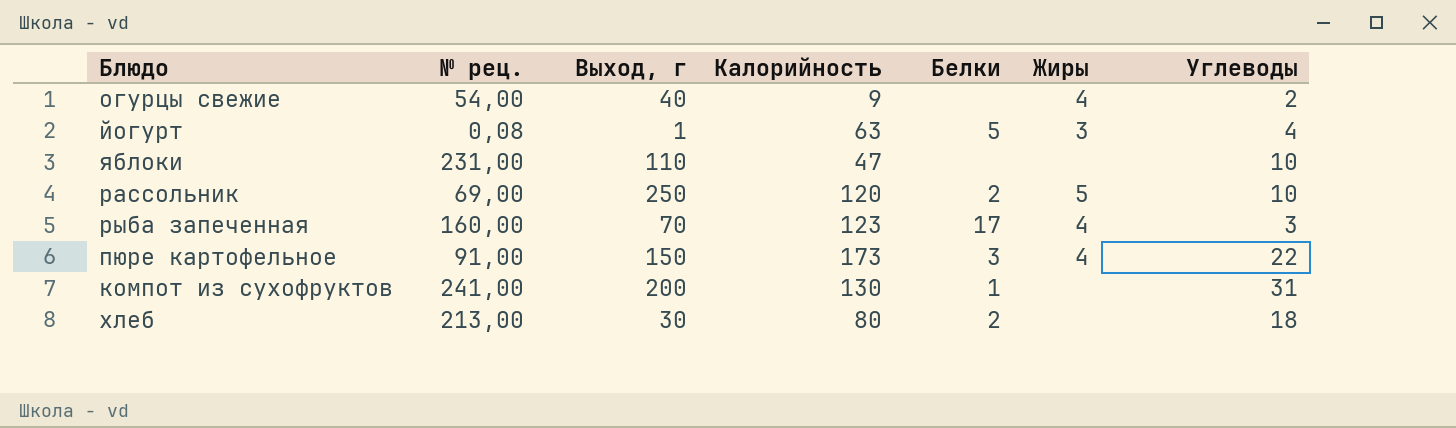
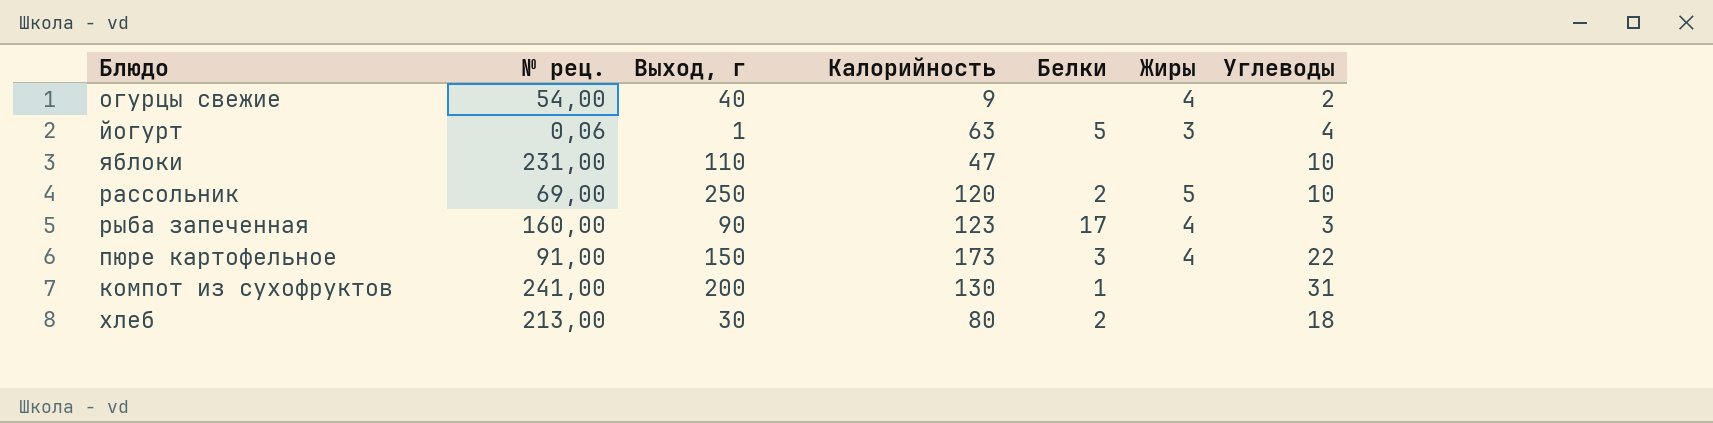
йогурт | № рец.: 0,08 -> 0,06
рыба запеченная | Выход, г: 70 -> 90

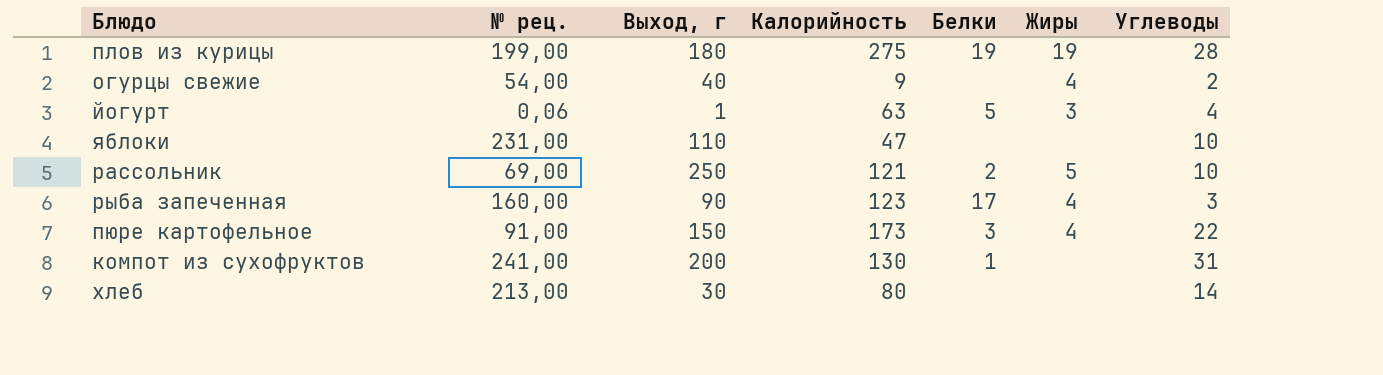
row плов из курицы: none -> 199,00 | 180 | 275 | 19 | 19 | 28
рассольник | Калорийность: 120 -> 121
хлеб | Белки: 2 -> none
хлеб | Углеводы: 18 -> 14

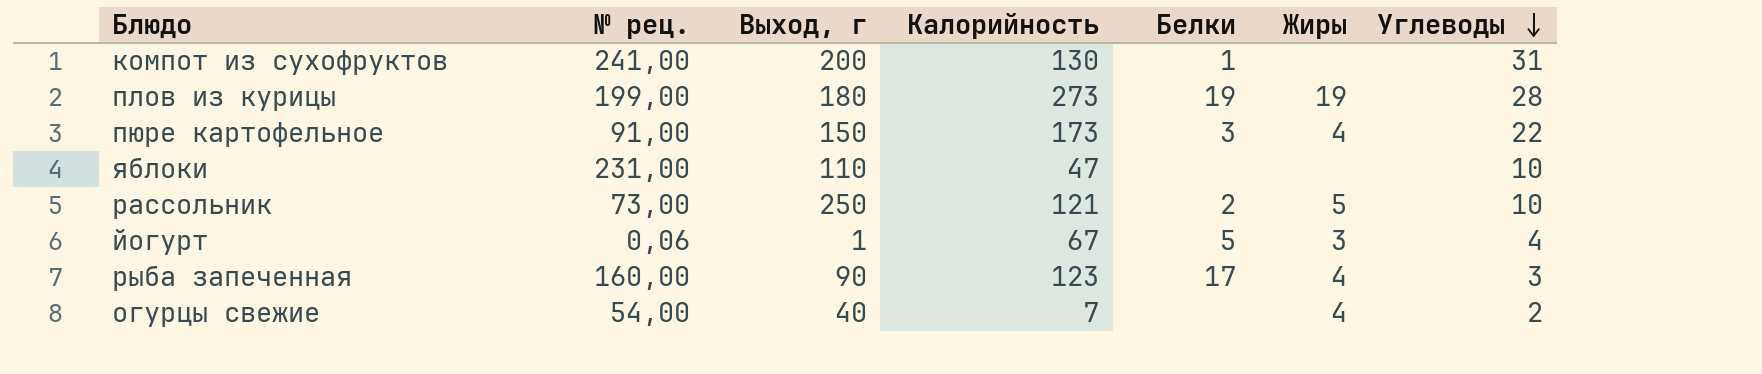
row order: none -> Углеводы descending
row хлеб: 213,00 | 30 | 80 | none | none | 14 -> none
плов из курицы | Калорийность: 275 -> 273
рассольник | № рец.: 69,00 -> 73,00
йогурт | Калорийность: 63 -> 67
огурцы свежие | Калорийность: 9 -> 7

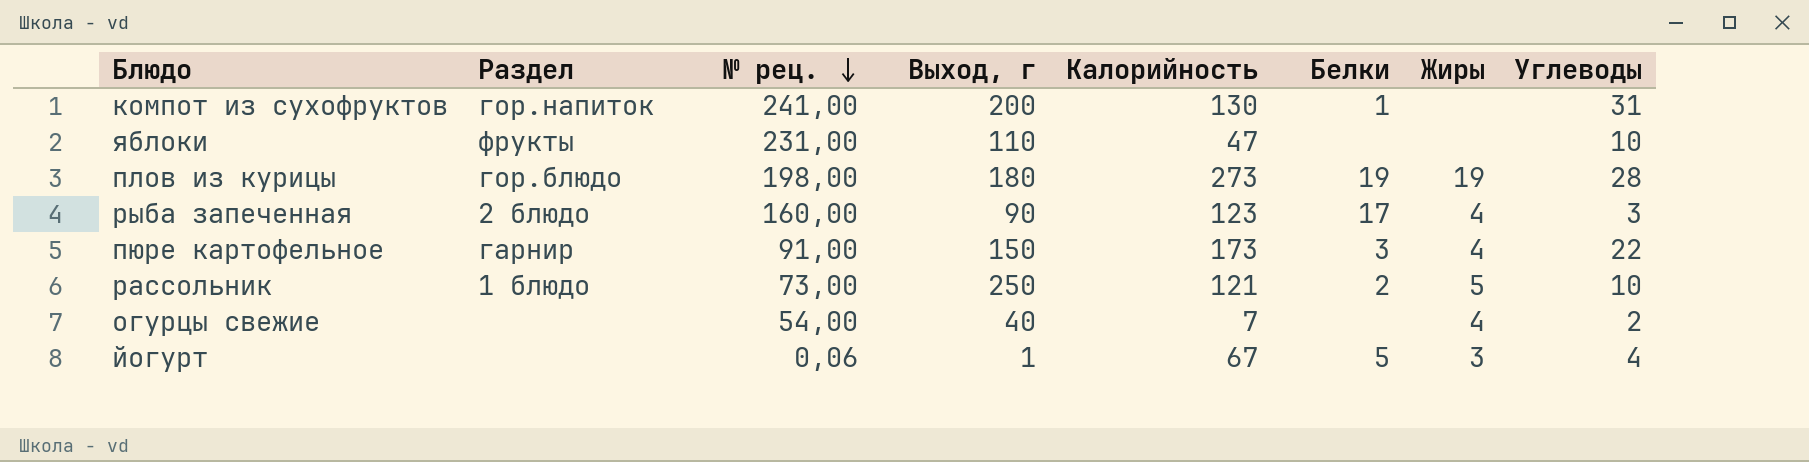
row order: Углеводы descending -> № рец. descending
column Раздел | position: none -> 2
плов из курицы | № рец.: 199,00 -> 198,00

